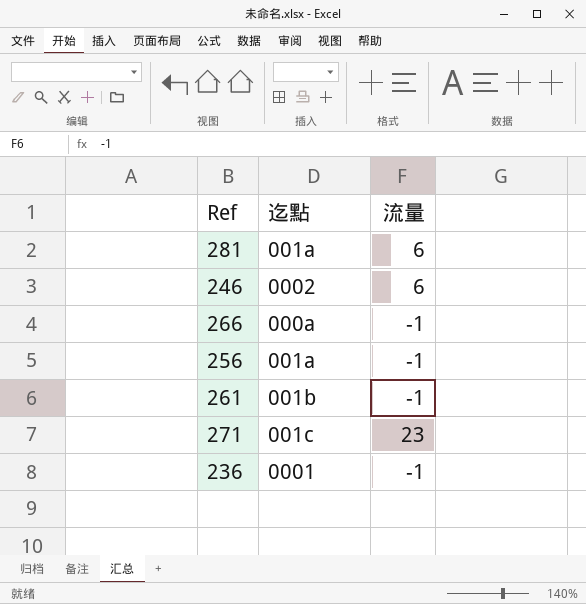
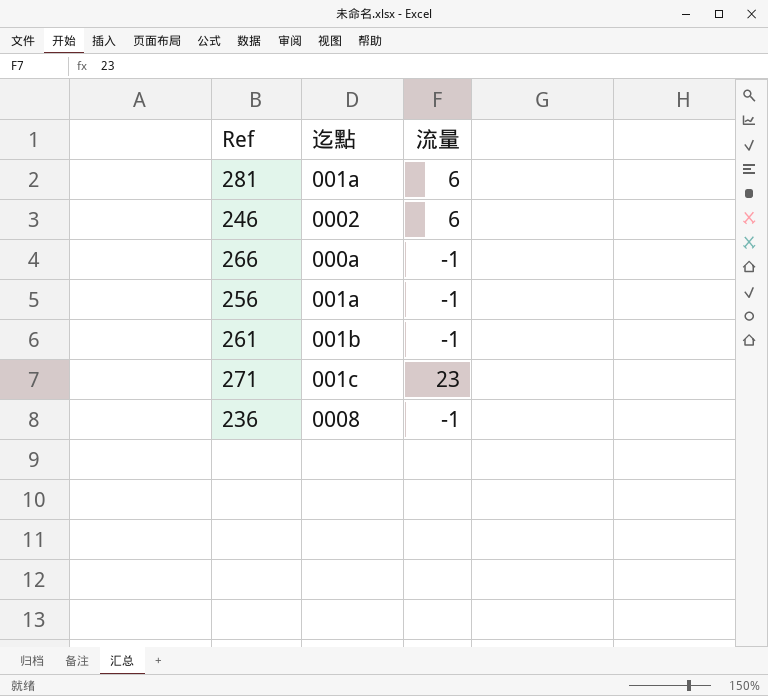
236 | 迄點: 0001 -> 0008

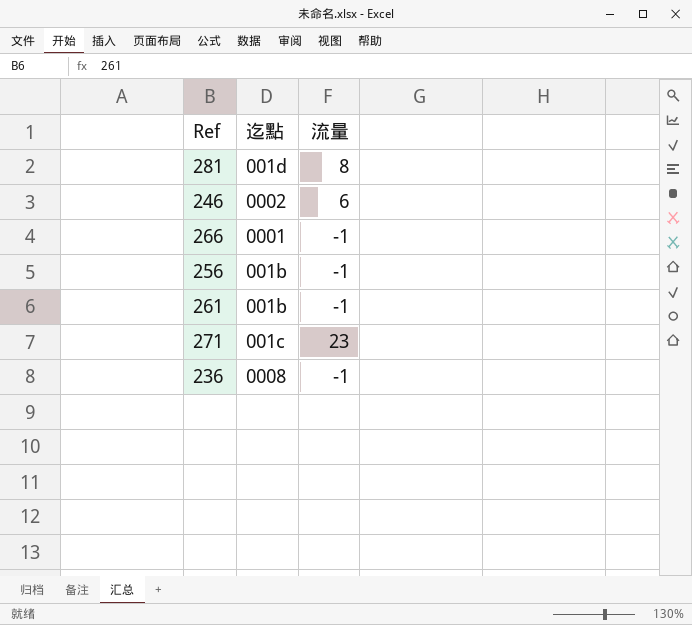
281 | 迄點: 001a -> 001d
281 | 流量: 6 -> 8
266 | 迄點: 000a -> 0001
256 | 迄點: 001a -> 001b

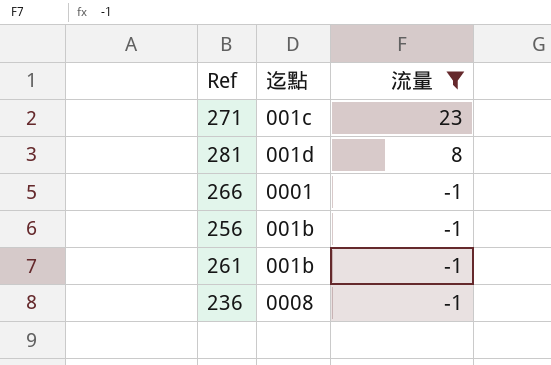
filter: none -> 流量 != 6
row order: none -> 流量 descending

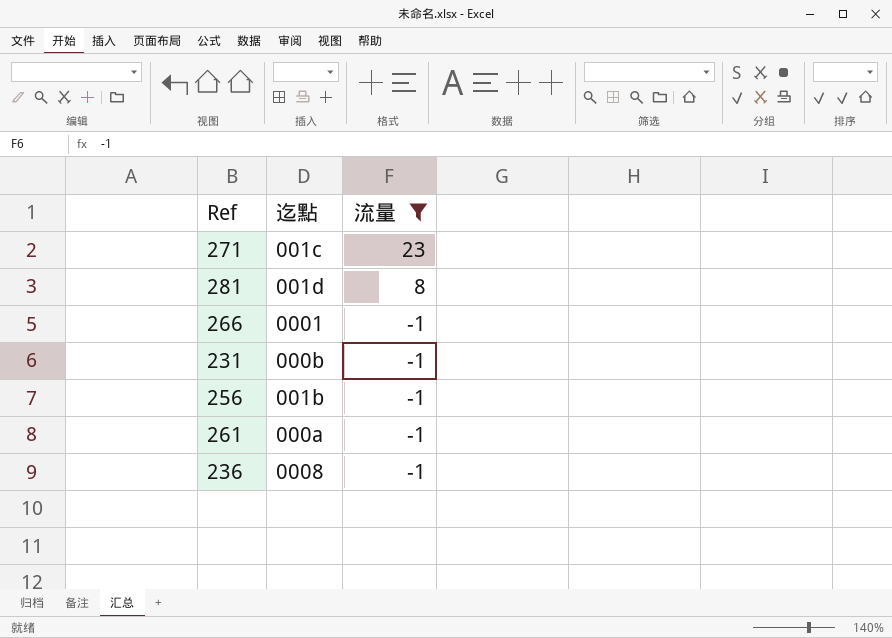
row 231: none -> 000b | -1
261 | 迄點: 001b -> 000a

